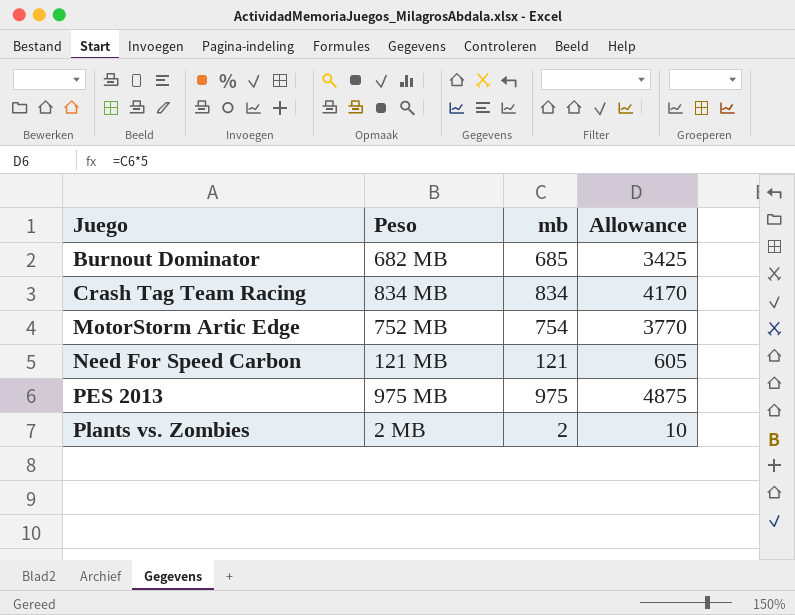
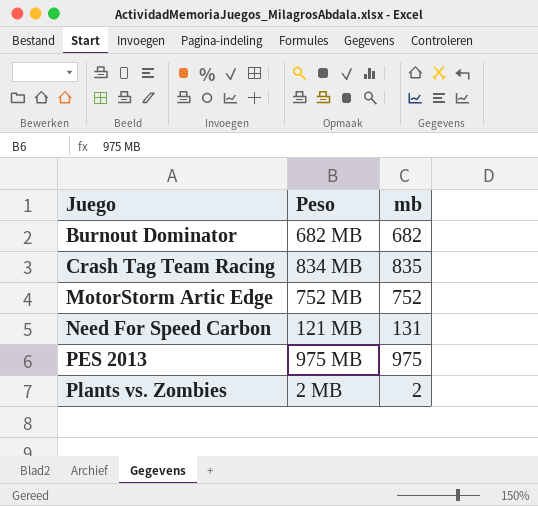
column Allowance | formula: [mb] * 5 -> none
Burnout Dominator | mb: 685 -> 682
Crash Tag Team Racing | mb: 834 -> 835
MotorStorm Artic Edge | mb: 754 -> 752
Need For Speed Carbon | mb: 121 -> 131

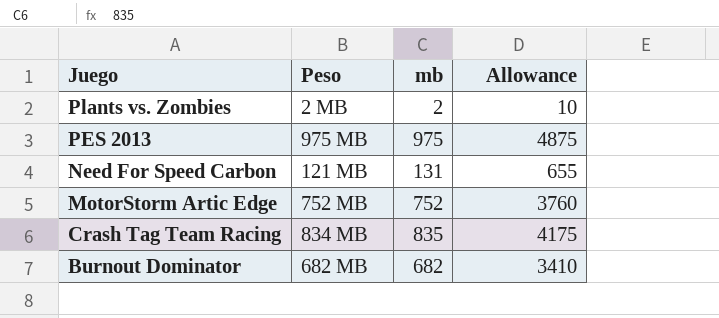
row order: Juego ascending -> Juego descending
column Allowance | formula: none -> [mb] * 5

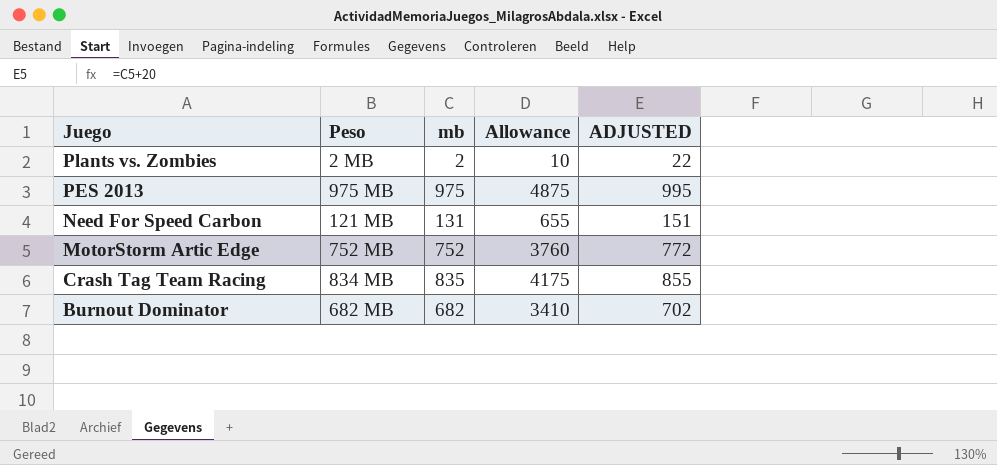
column ADJUSTED | formula: none -> [mb] + 20

